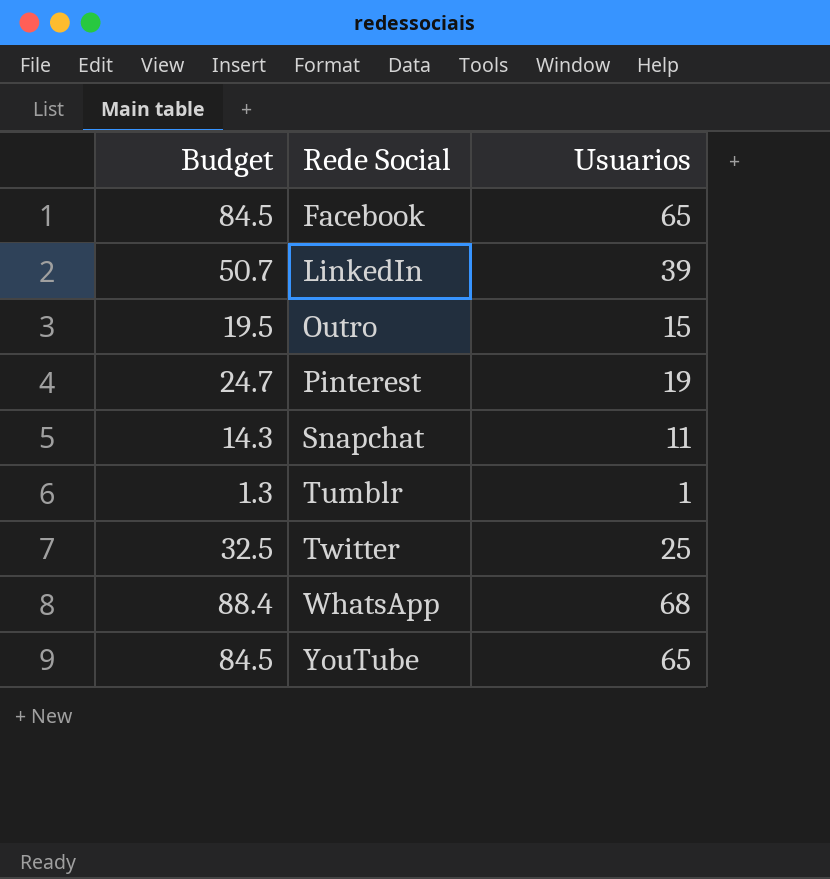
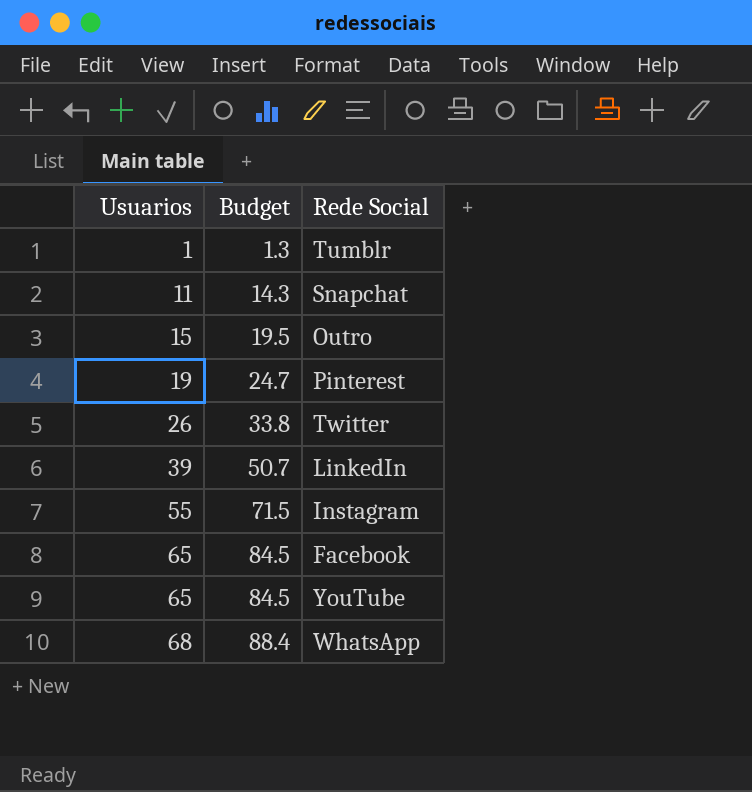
row order: Rede Social ascending -> Usuarios ascending
column Usuarios | position: 3 -> 1
Twitter | Usuarios: 25 -> 26
Twitter | Budget: 32.5 -> 33.8
row Instagram: none -> 55 | 71.5

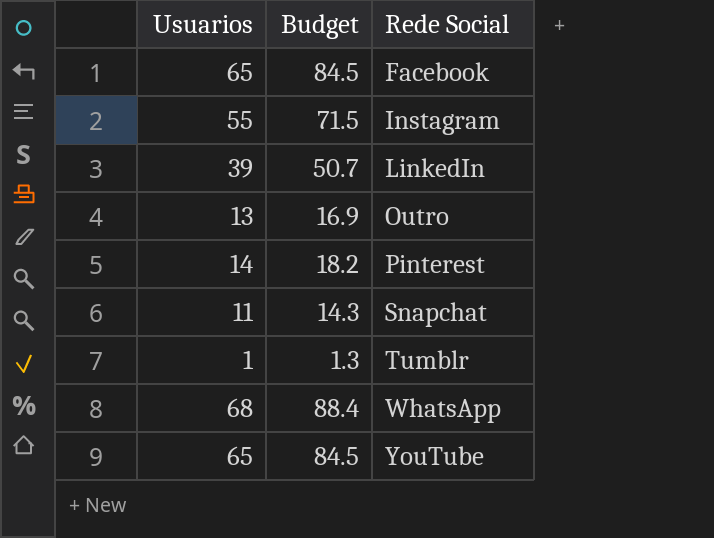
row order: Usuarios ascending -> Rede Social ascending
row Twitter: 26 | 33.8 -> none
Outro | Usuarios: 15 -> 13
Outro | Budget: 19.5 -> 16.9
Pinterest | Usuarios: 19 -> 14
Pinterest | Budget: 24.7 -> 18.2

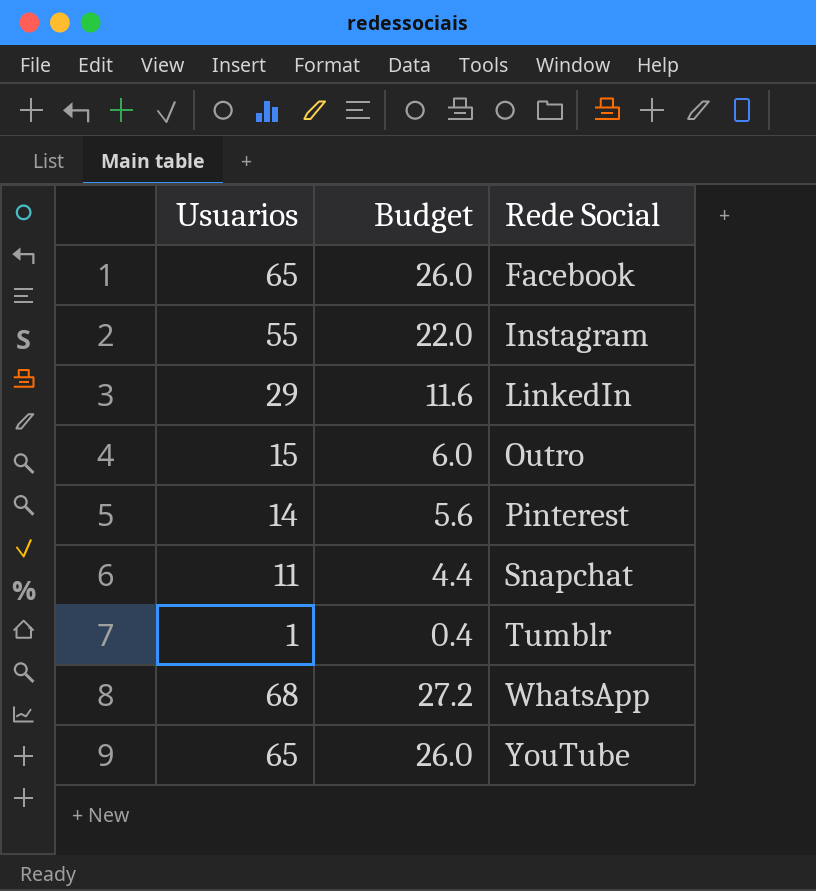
column Budget | formula: [Usuarios] * 1.3 -> [Usuarios] * 0.4
LinkedIn | Usuarios: 39 -> 29
Outro | Usuarios: 13 -> 15

